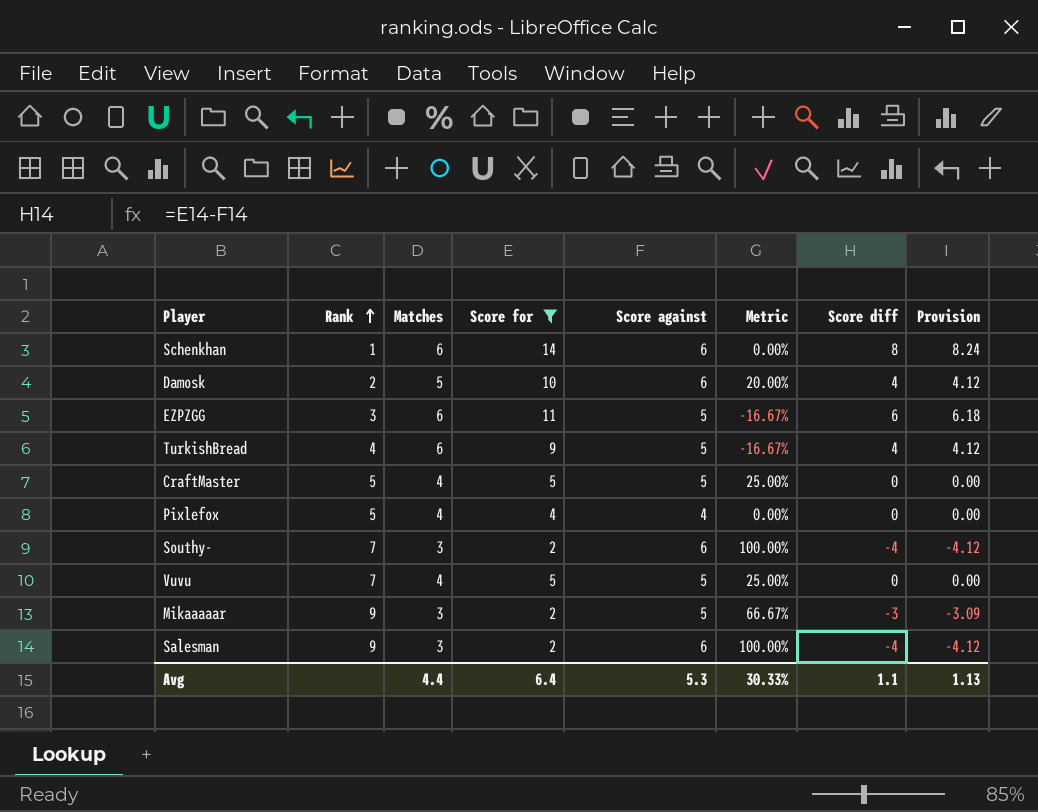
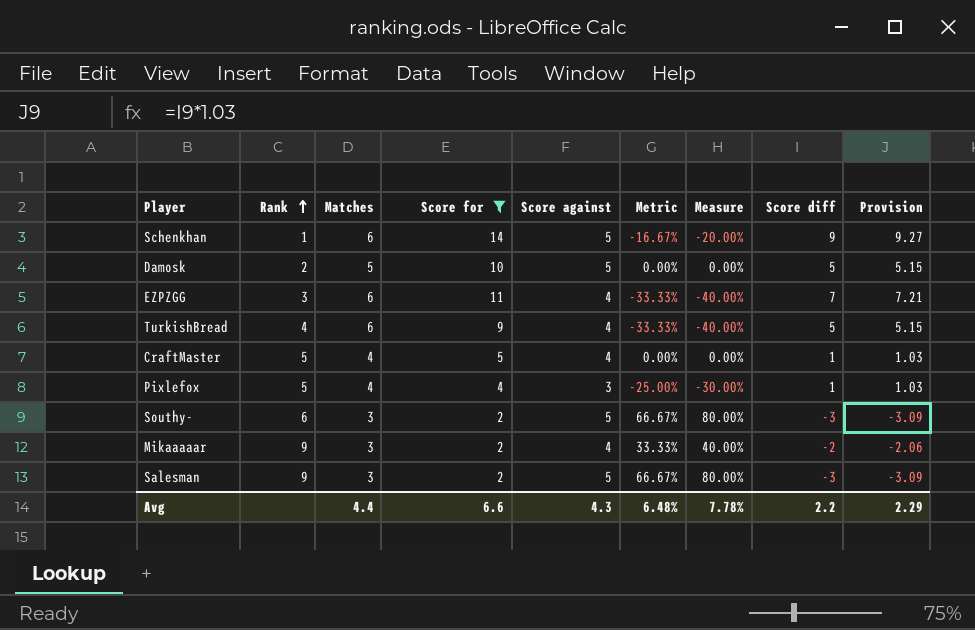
column Measure | formula: none -> [Metric] * 1.2
row Vuvu: 7 | 4 | 5 | 5 | 25.00% | 0 | 0.00 -> none
Schenkhan | Score against: 6 -> 5
Schenkhan | Metric: 0.00% -> -16.67%
Schenkhan | Score diff: 8 -> 9
Schenkhan | Provision: 8.24 -> 9.27
Damosk | Score against: 6 -> 5
Damosk | Metric: 20.00% -> 0.00%
Damosk | Score diff: 4 -> 5
Damosk | Provision: 4.12 -> 5.15
EZPZGG | Score against: 5 -> 4
EZPZGG | Metric: -16.67% -> -33.33%
EZPZGG | Score diff: 6 -> 7
EZPZGG | Provision: 6.18 -> 7.21
TurkishBread | Score against: 5 -> 4
TurkishBread | Metric: -16.67% -> -33.33%
TurkishBread | Score diff: 4 -> 5
TurkishBread | Provision: 4.12 -> 5.15
CraftMaster | Score against: 5 -> 4
CraftMaster | Metric: 25.00% -> 0.00%
CraftMaster | Score diff: 0 -> 1
CraftMaster | Provision: 0.00 -> 1.03
Pixlefox | Score against: 4 -> 3
Pixlefox | Metric: 0.00% -> -25.00%
Pixlefox | Score diff: 0 -> 1
Pixlefox | Provision: 0.00 -> 1.03
Southy- | Rank: 7 -> 6
Southy- | Score against: 6 -> 5
Southy- | Metric: 100.00% -> 66.67%
Southy- | Score diff: -4 -> -3
Southy- | Provision: -4.12 -> -3.09
Mikaaaaar | Score against: 5 -> 4
Mikaaaaar | Metric: 66.67% -> 33.33%
Mikaaaaar | Score diff: -3 -> -2
Mikaaaaar | Provision: -3.09 -> -2.06
Salesman | Score against: 6 -> 5
Salesman | Metric: 100.00% -> 66.67%
Salesman | Score diff: -4 -> -3
Salesman | Provision: -4.12 -> -3.09
Avg | Score for: 6.4 -> 6.6
Avg | Score against: 5.3 -> 4.3
Avg | Metric: 30.33% -> 6.48%
Avg | Score diff: 1.1 -> 2.2
Avg | Provision: 1.13 -> 2.29

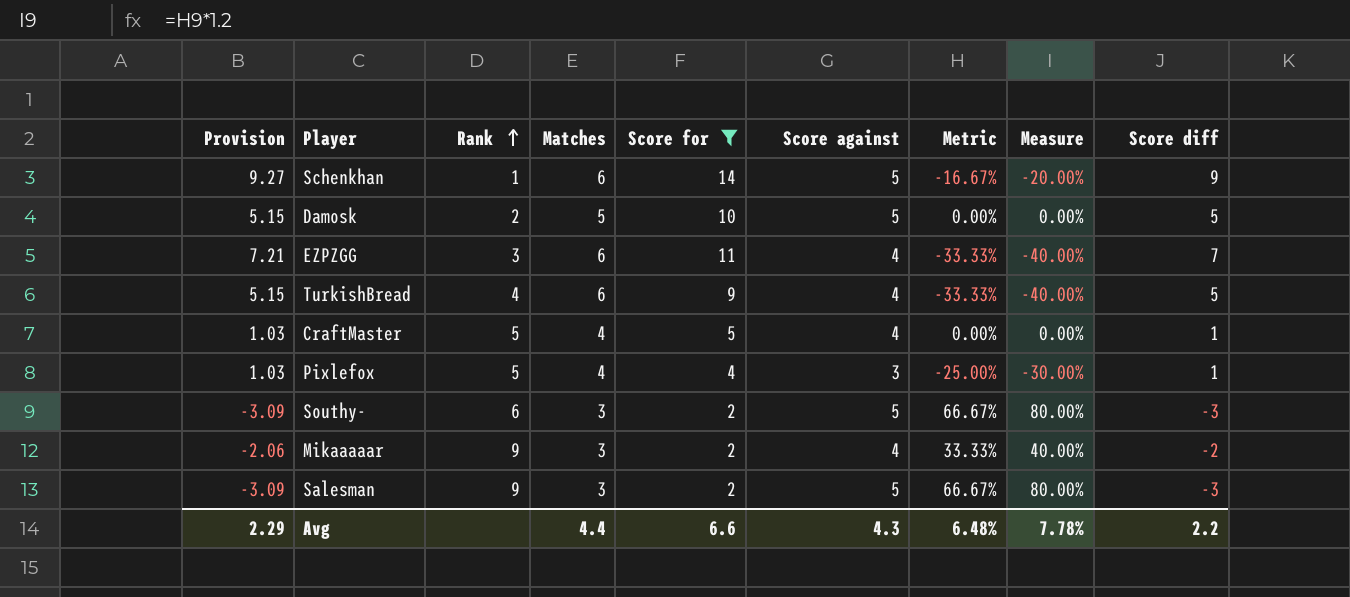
column Provision | position: 9 -> 1

